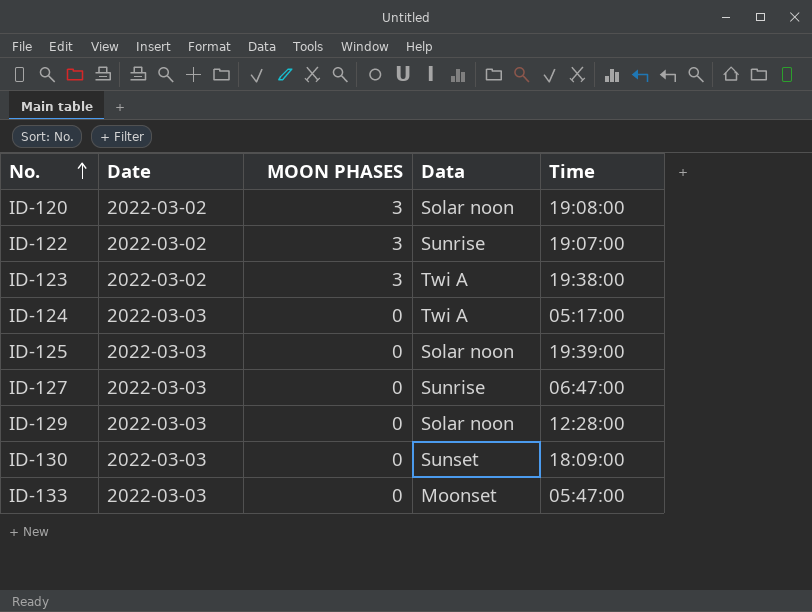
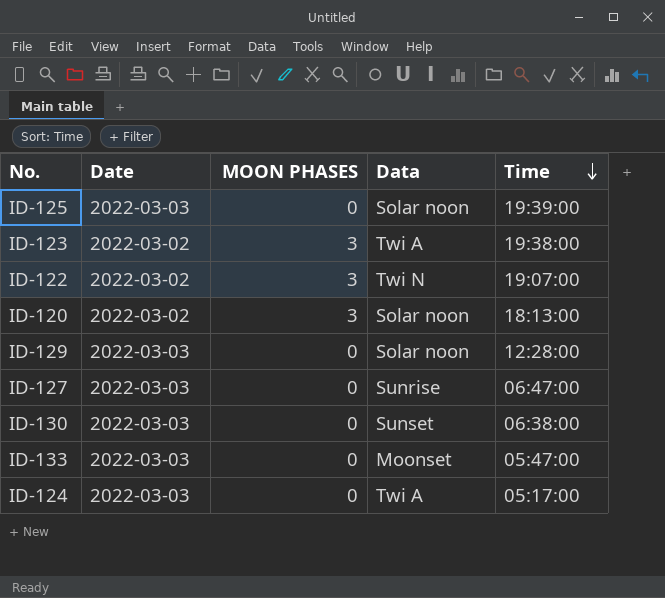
row order: No. ascending -> Time descending
ID-122 | Data: Sunrise -> Twi N
ID-120 | Time: 19:08:00 -> 18:13:00
ID-130 | Time: 18:09:00 -> 06:38:00

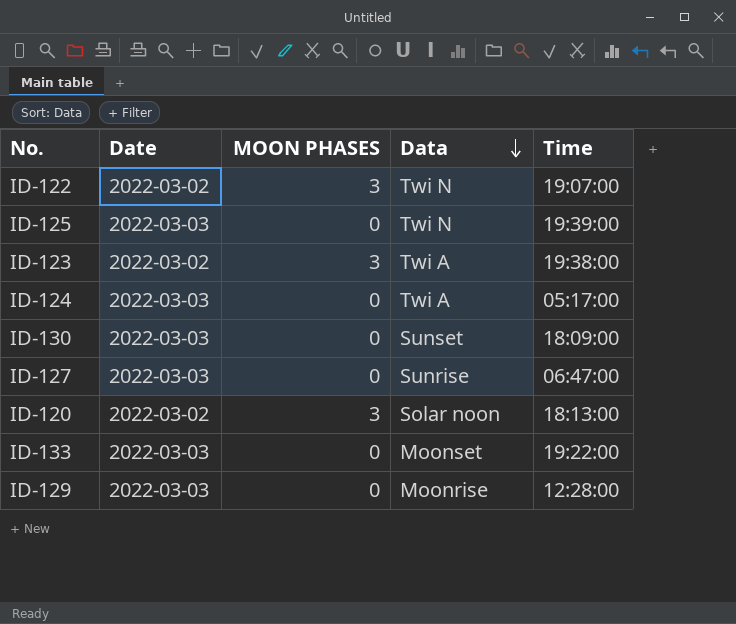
row order: Time descending -> Data descending
ID-125 | Data: Solar noon -> Twi N
ID-130 | Time: 06:38:00 -> 18:09:00
ID-133 | Time: 05:47:00 -> 19:22:00
ID-129 | Data: Solar noon -> Moonrise

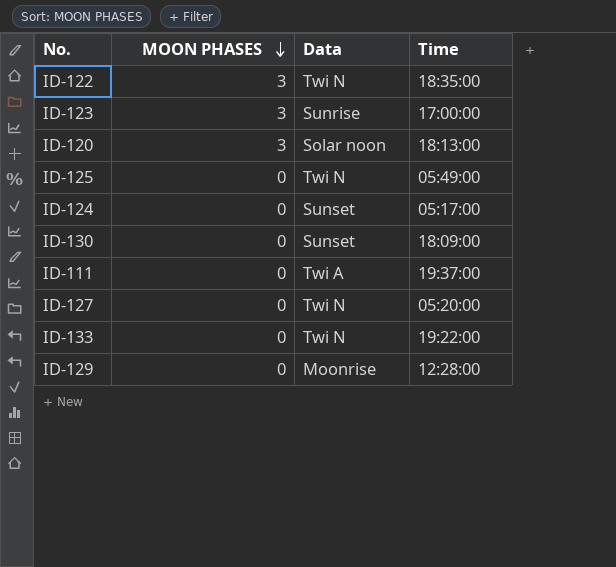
row order: Data descending -> MOON PHASES descending
column Date | position: 2 -> none
ID-122 | Time: 19:07:00 -> 18:35:00
ID-123 | Data: Twi A -> Sunrise
ID-123 | Time: 19:38:00 -> 17:00:00
ID-125 | Time: 19:39:00 -> 05:49:00
ID-124 | Data: Twi A -> Sunset
row ID-111: none -> 0 | Twi A | 19:37:00
ID-127 | Data: Sunrise -> Twi N
ID-127 | Time: 06:47:00 -> 05:20:00
ID-133 | Data: Moonset -> Twi N

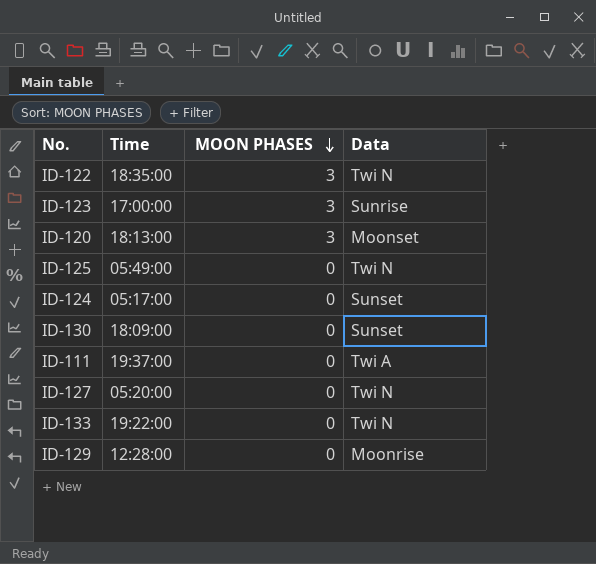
column Time | position: 4 -> 2
ID-120 | Data: Solar noon -> Moonset

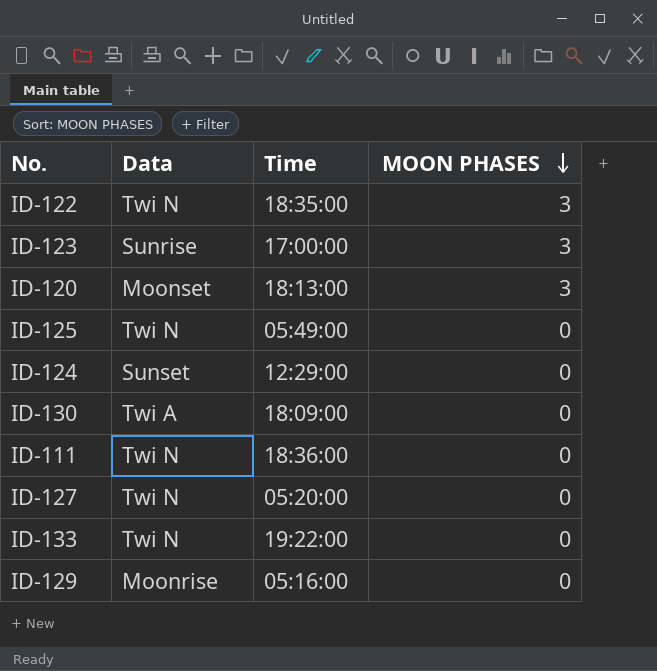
column Data | position: 4 -> 2
ID-124 | Time: 05:17:00 -> 12:29:00
ID-130 | Data: Sunset -> Twi A
ID-111 | Data: Twi A -> Twi N
ID-111 | Time: 19:37:00 -> 18:36:00
ID-129 | Time: 12:28:00 -> 05:16:00

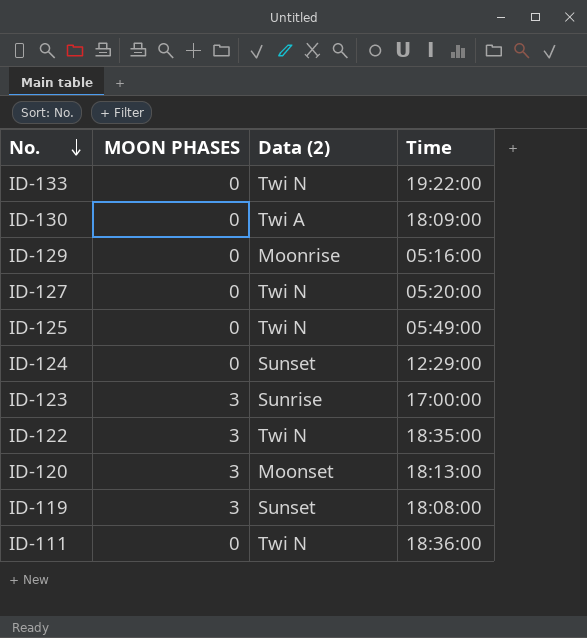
row order: MOON PHASES descending -> No. descending
column MOON PHASES | position: 4 -> 2
column name: Data -> Data (2)
row ID-119: none -> 3 | Sunset | 18:08:00

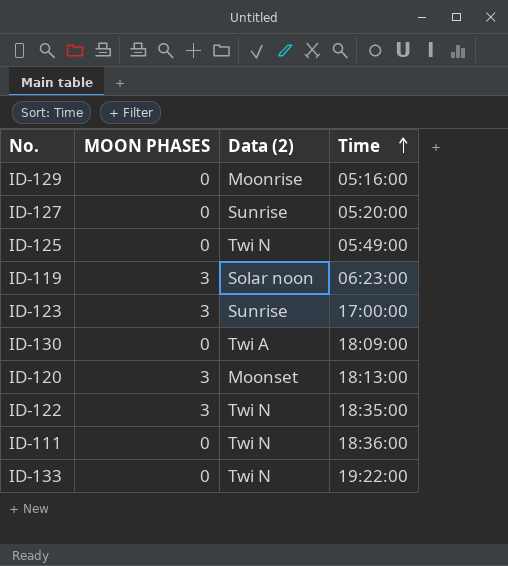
row order: No. descending -> Time ascending
row ID-124: 0 | Sunset | 12:29:00 -> none
ID-127 | Data (2): Twi N -> Sunrise
ID-119 | Data (2): Sunset -> Solar noon
ID-119 | Time: 18:08:00 -> 06:23:00

